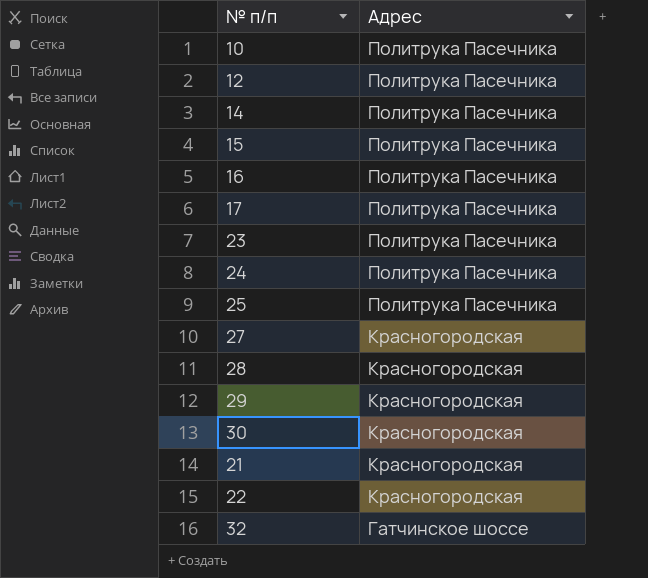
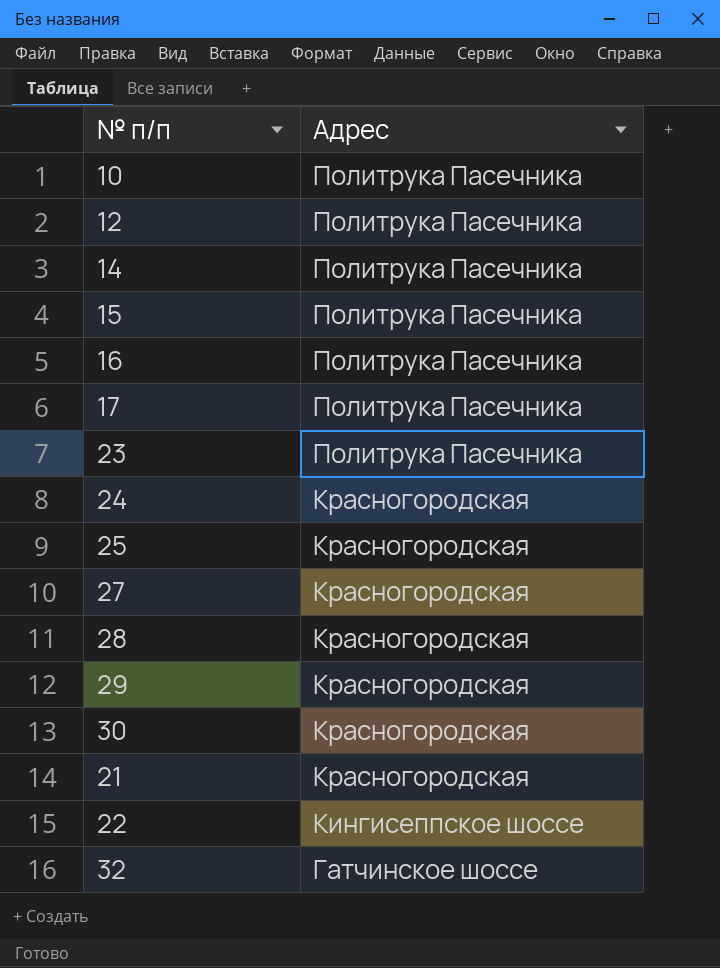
24 | Адрес: Политрука Пасечника -> Красногородская
25 | Адрес: Политрука Пасечника -> Красногородская
22 | Адрес: Красногородская -> Кингисеппское шоссе

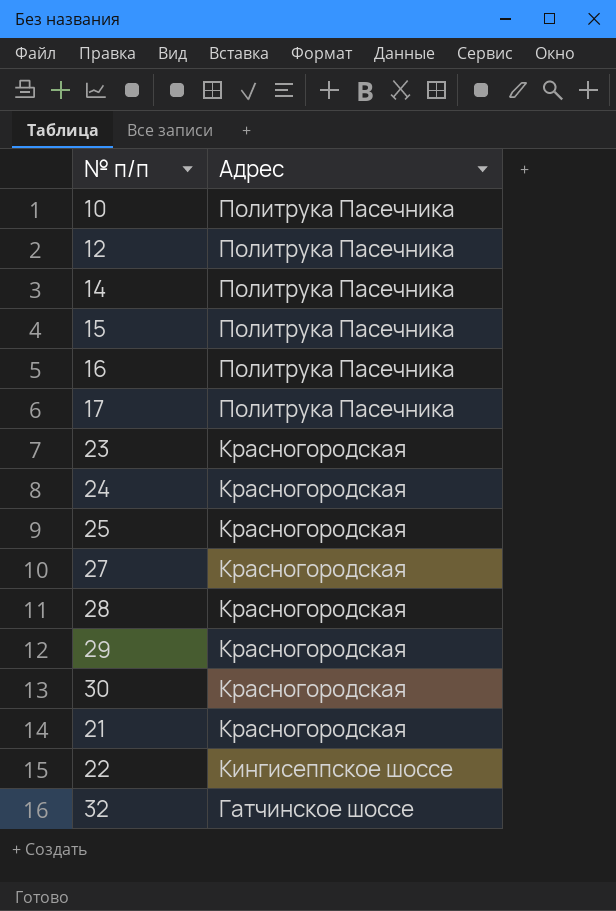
23 | Адрес: Политрука Пасечника -> Красногородская

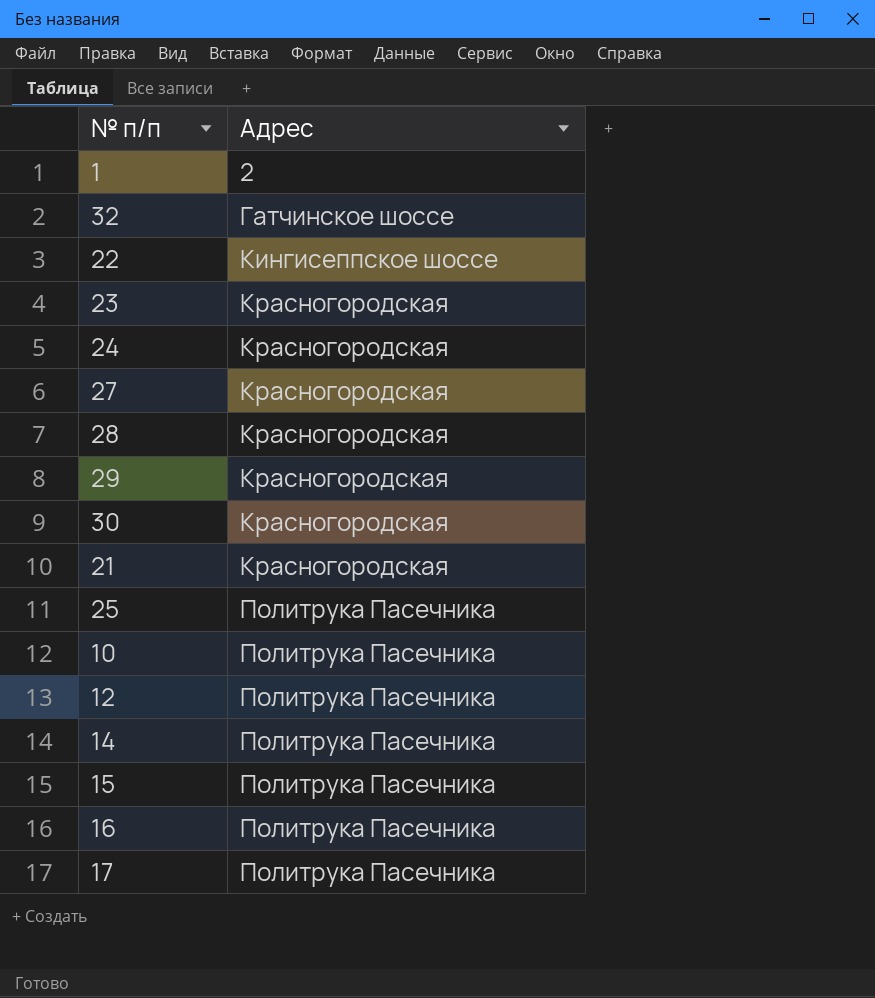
row order: Адрес descending -> Адрес ascending
row 1: none -> 2
25 | Адрес: Красногородская -> Политрука Пасечника

